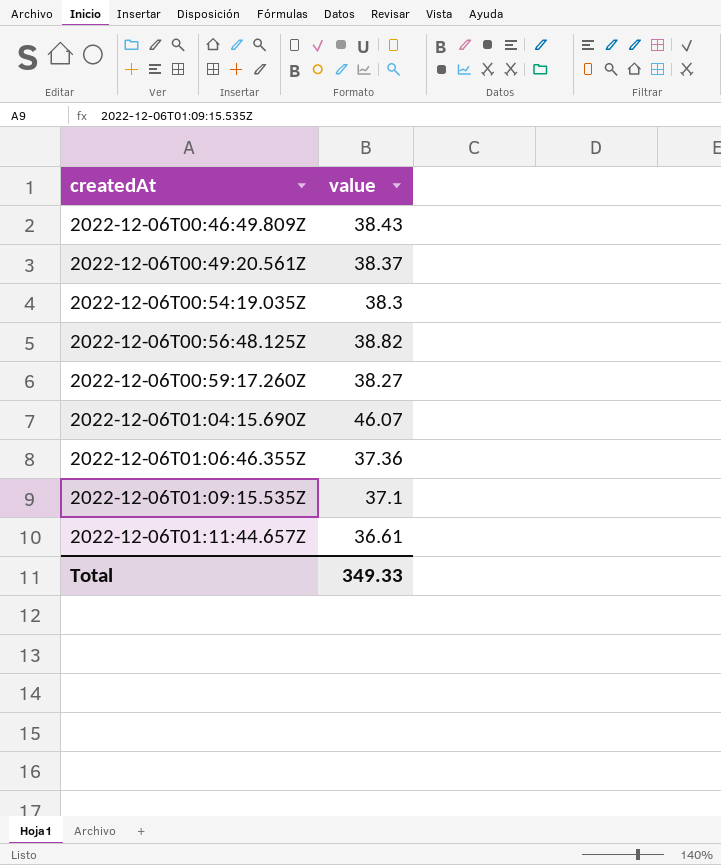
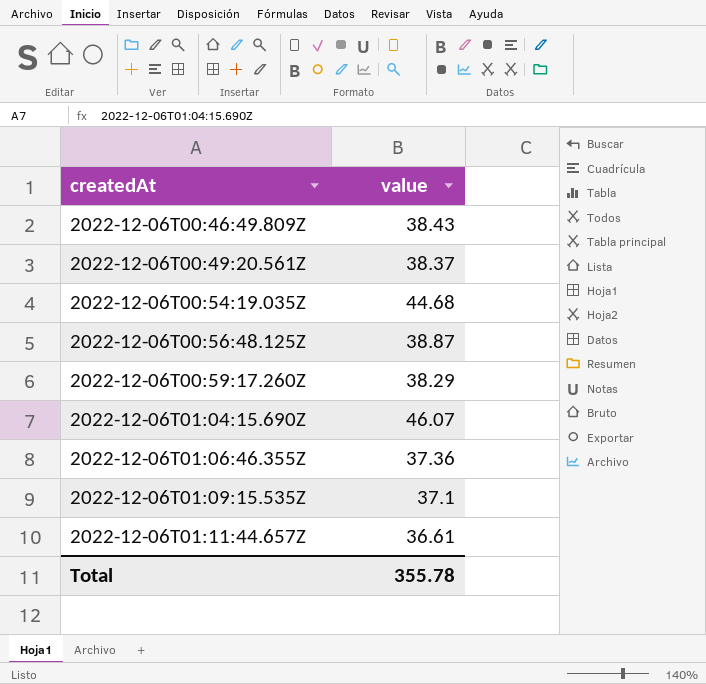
2022-12-06T00:54:19.035Z | value: 38.3 -> 44.68
2022-12-06T00:56:48.125Z | value: 38.82 -> 38.87
2022-12-06T00:59:17.260Z | value: 38.27 -> 38.29
Total | value: 349.33 -> 355.78

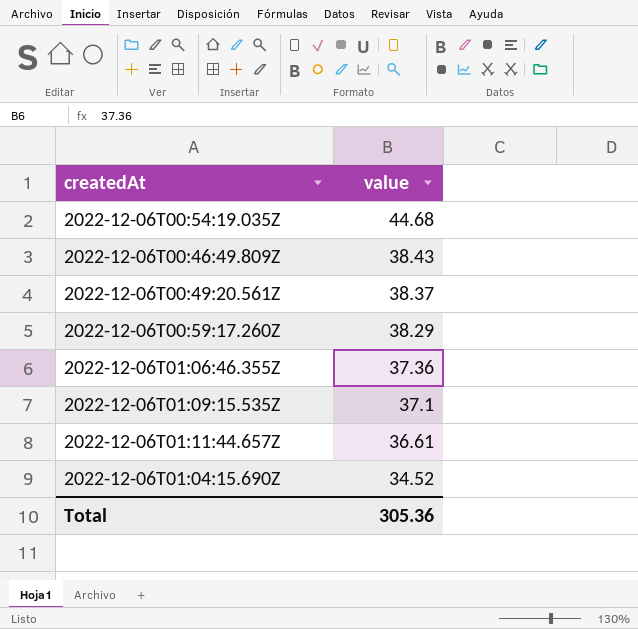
row order: createdAt ascending -> value descending
row 2022-12-06T00:56:48.125Z: 38.87 -> none
2022-12-06T01:04:15.690Z | value: 46.07 -> 34.52
Total | value: 355.78 -> 305.36

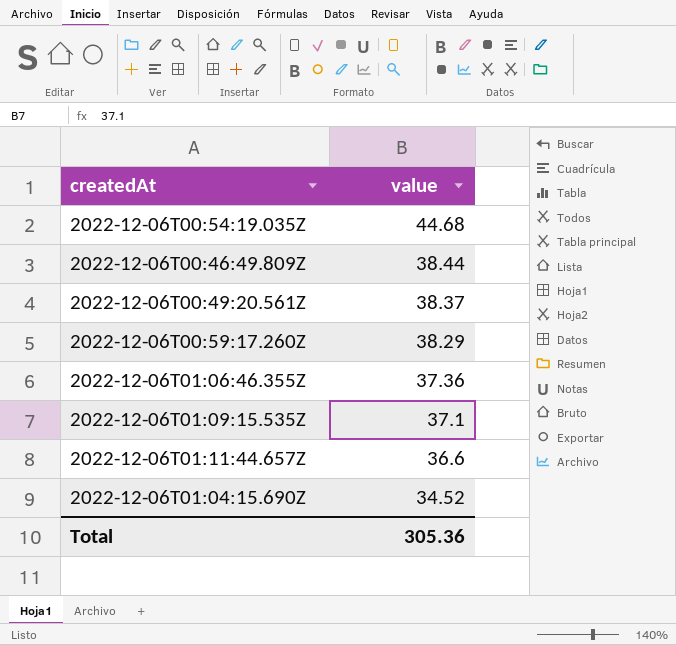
2022-12-06T00:46:49.809Z | value: 38.43 -> 38.44
2022-12-06T01:11:44.657Z | value: 36.61 -> 36.6

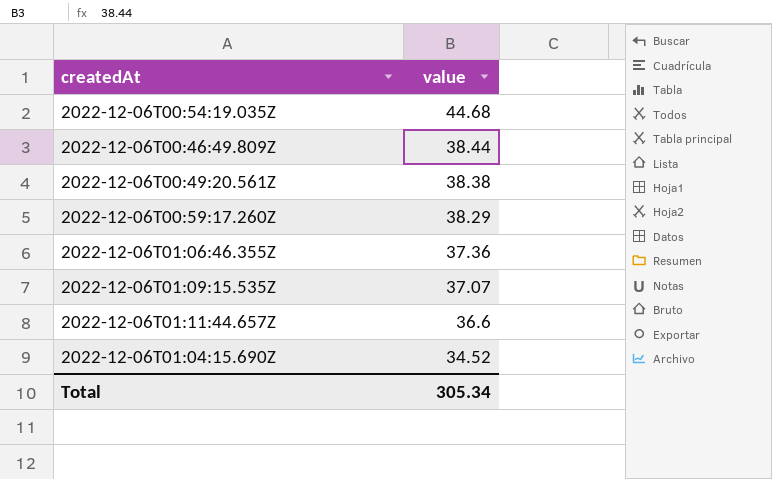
2022-12-06T00:49:20.561Z | value: 38.37 -> 38.38
2022-12-06T01:09:15.535Z | value: 37.1 -> 37.07
Total | value: 305.36 -> 305.34

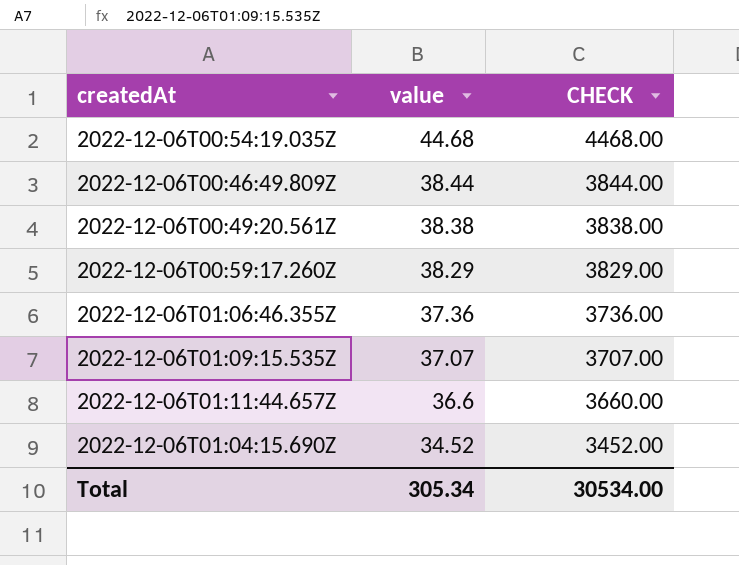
column CHECK | formula: none -> [value] * 100

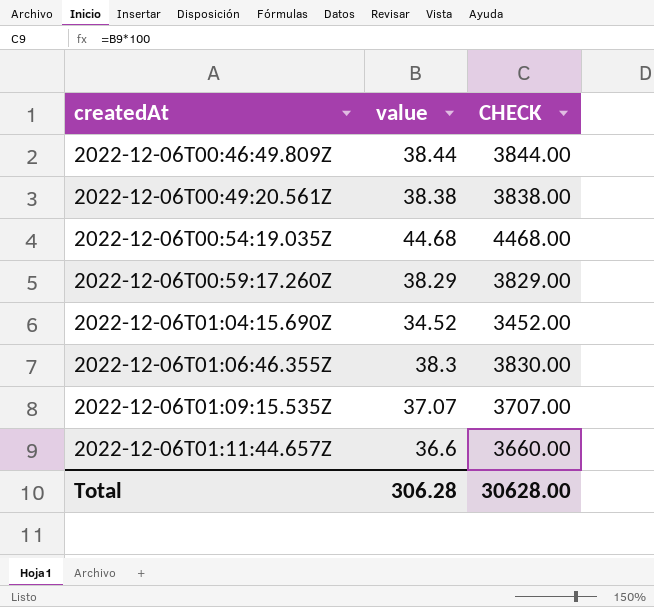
row order: value descending -> createdAt ascending
2022-12-06T01:06:46.355Z | value: 37.36 -> 38.3
2022-12-06T01:06:46.355Z | CHECK: 3736.00 -> 3830.00
Total | value: 305.34 -> 306.28
Total | CHECK: 30534.00 -> 30628.00

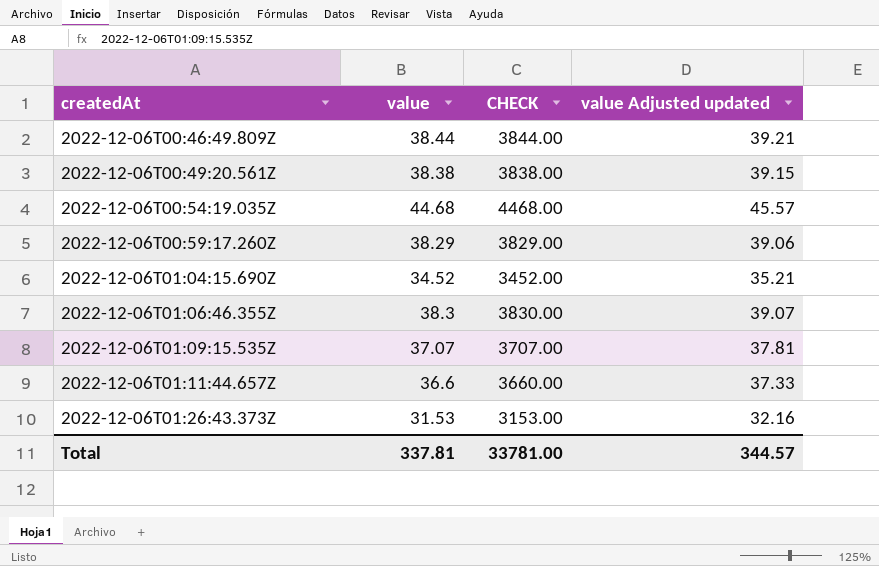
column value Adjusted updated | formula: none -> [value] * 1.02
row 2022-12-06T01:26:43.373Z: none -> 31.53 | 3153.00 | 32.16
Total | value: 306.28 -> 337.81
Total | CHECK: 30628.00 -> 33781.00

